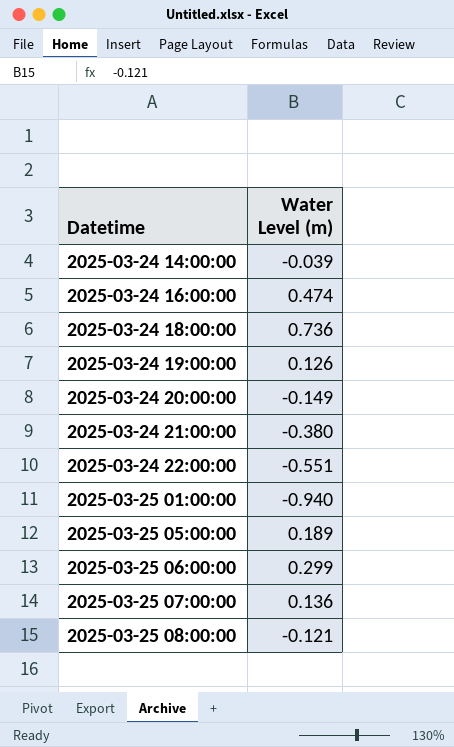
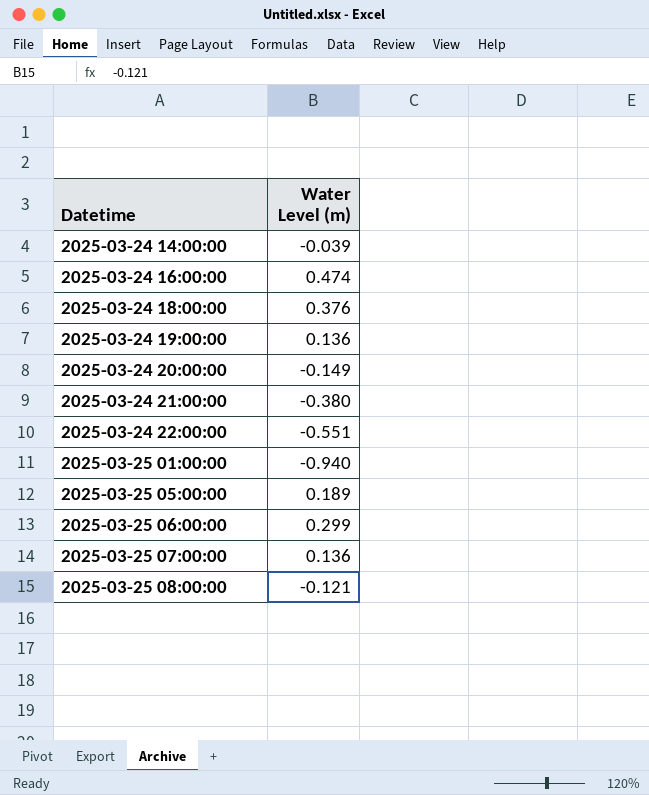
2025-03-24 18:00:00 | Water Level (m): 0.736 -> 0.376
2025-03-24 19:00:00 | Water Level (m): 0.126 -> 0.136

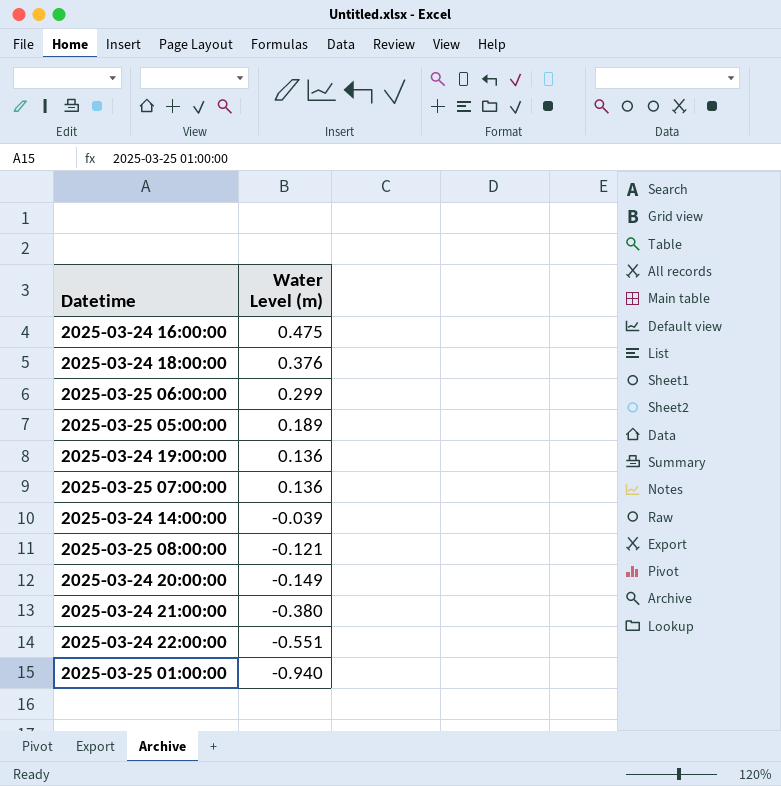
row order: Datetime ascending -> Water Level (m) descending
2025-03-24 16:00:00 | Water Level (m): 0.474 -> 0.475

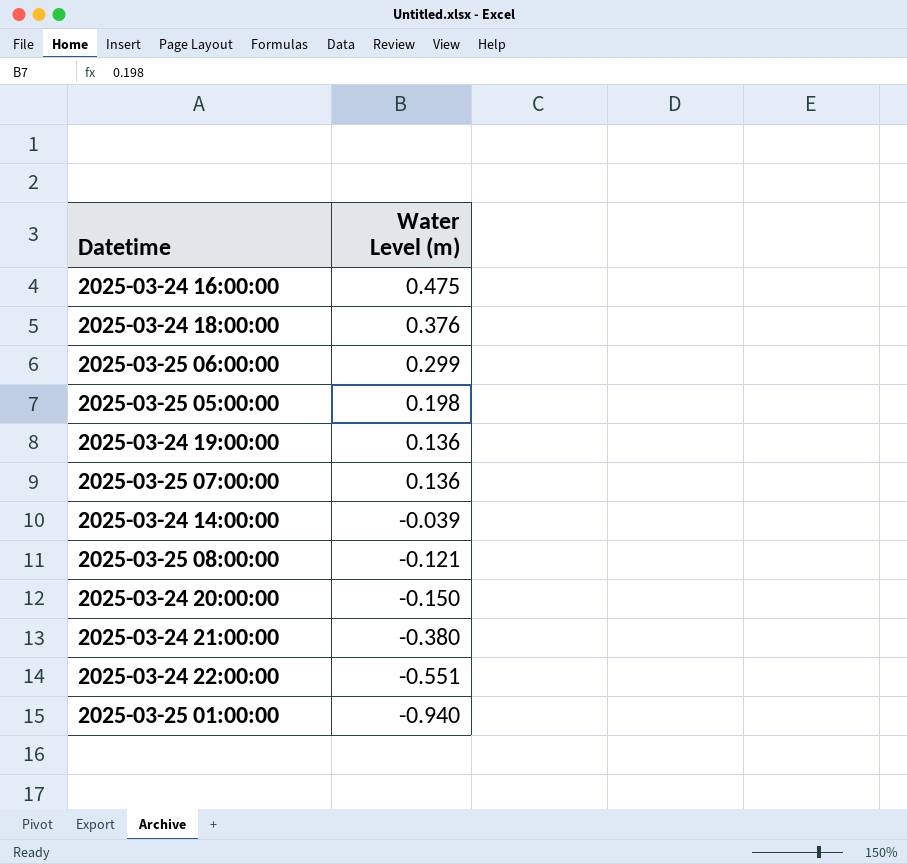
2025-03-25 05:00:00 | Water Level (m): 0.189 -> 0.198
2025-03-24 20:00:00 | Water Level (m): -0.149 -> -0.150

